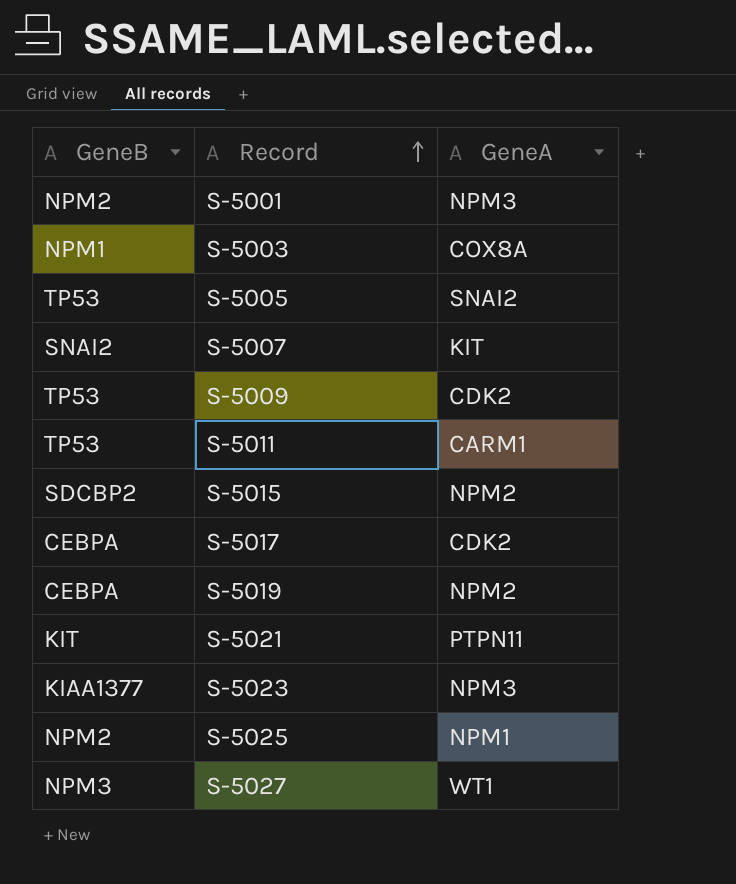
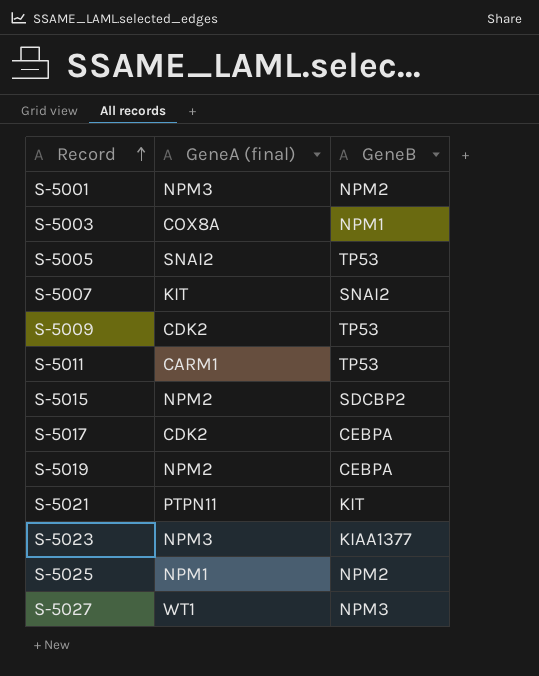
column name: GeneA -> GeneA (final)
column GeneB | position: 1 -> 3

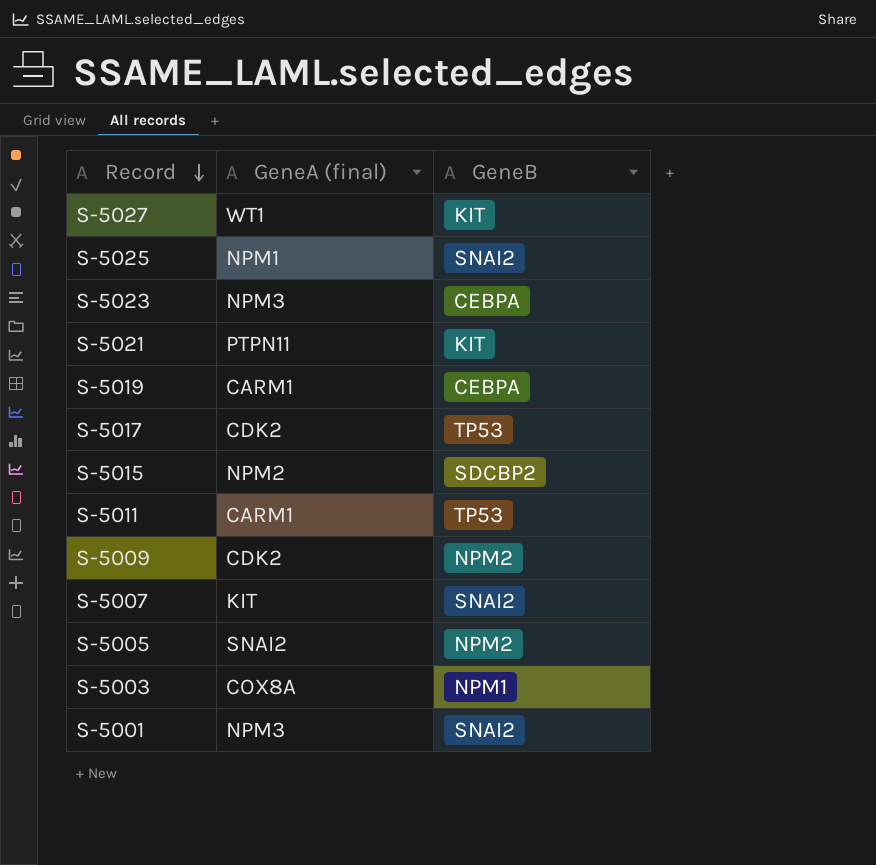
row order: Record ascending -> Record descending
S-5027 | GeneB: NPM3 -> KIT
S-5025 | GeneB: NPM2 -> SNAI2
S-5023 | GeneB: KIAA1377 -> CEBPA
S-5019 | GeneA (final): NPM2 -> CARM1
S-5017 | GeneB: CEBPA -> TP53
S-5009 | GeneB: TP53 -> NPM2
S-5005 | GeneB: TP53 -> NPM2
S-5001 | GeneB: NPM2 -> SNAI2

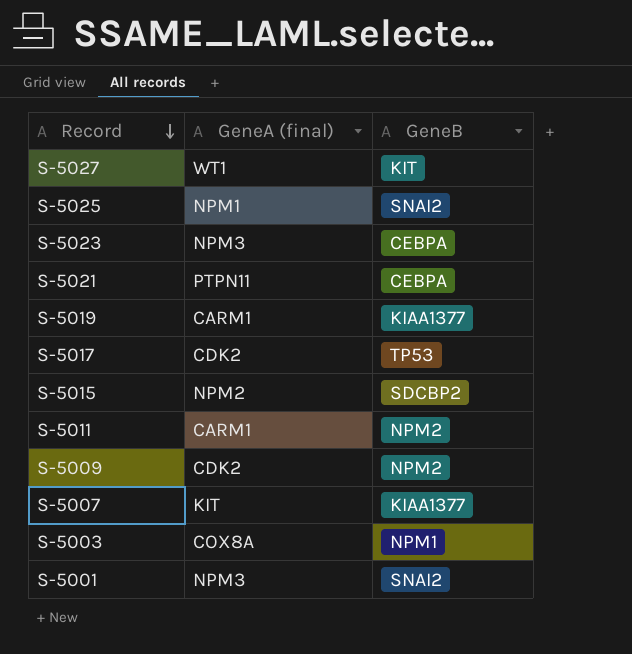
row S-5005: SNAI2 | NPM2 -> none
S-5021 | GeneB: KIT -> CEBPA
S-5019 | GeneB: CEBPA -> KIAA1377
S-5011 | GeneB: TP53 -> NPM2
S-5007 | GeneB: SNAI2 -> KIAA1377

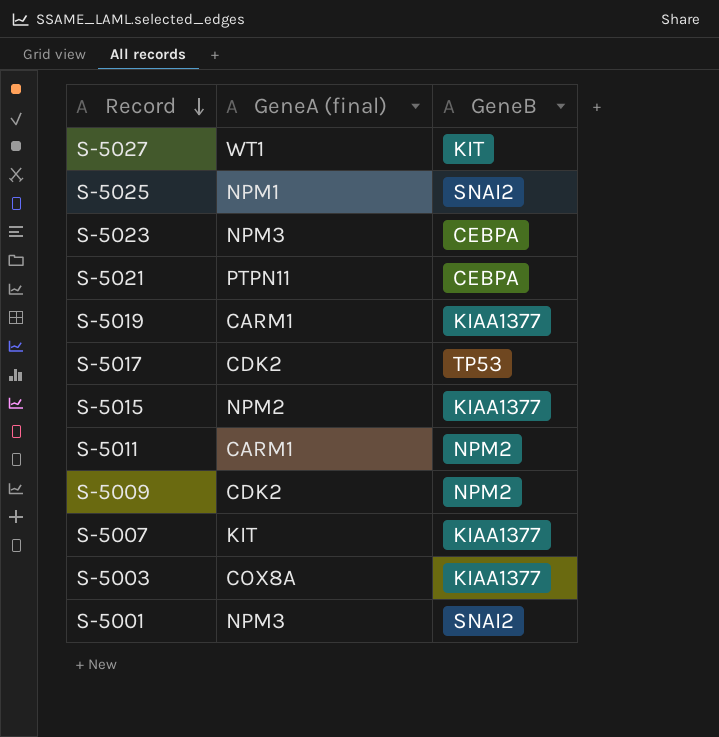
S-5015 | GeneB: SDCBP2 -> KIAA1377
S-5003 | GeneB: NPM1 -> KIAA1377

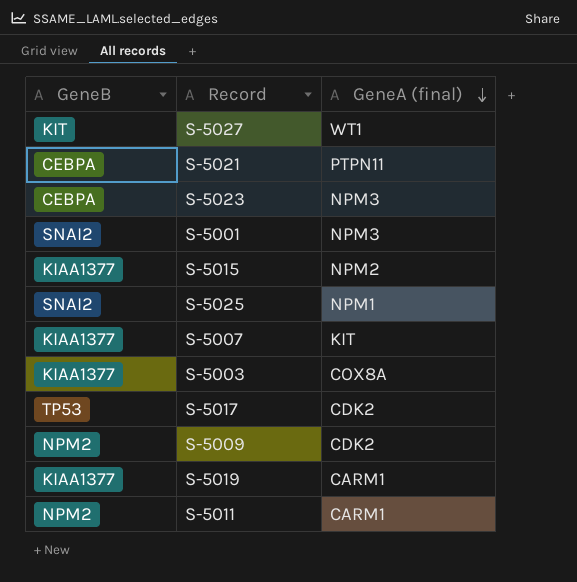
row order: Record descending -> GeneA (final) descending
column GeneB | position: 3 -> 1

